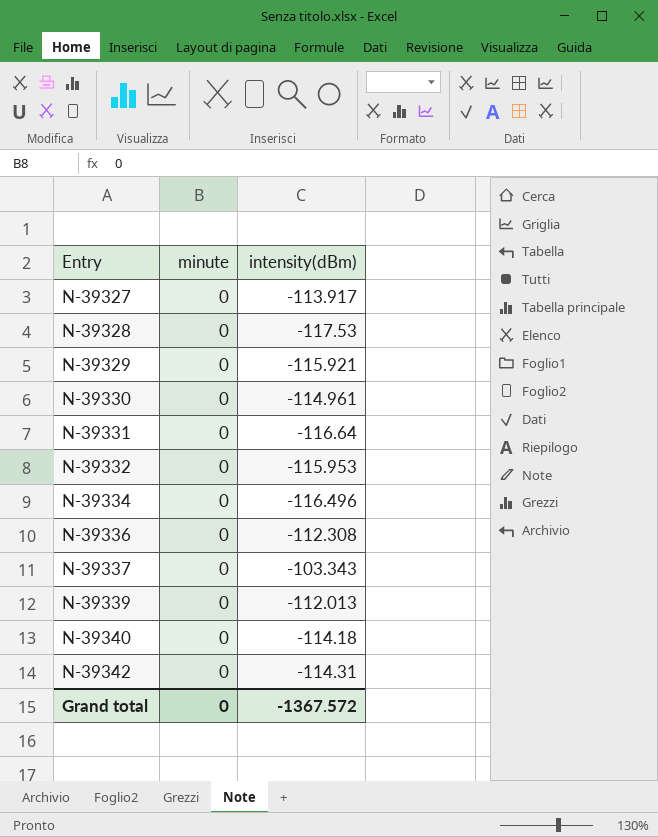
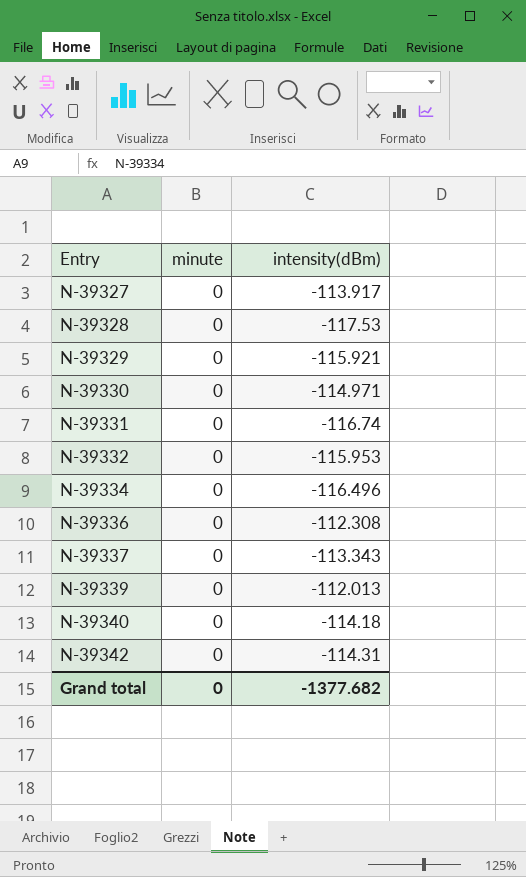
N-39330 | intensity(dBm): -114.961 -> -114.971
N-39331 | intensity(dBm): -116.64 -> -116.74
N-39337 | intensity(dBm): -103.343 -> -113.343
Grand total | intensity(dBm): -1367.572 -> -1377.682

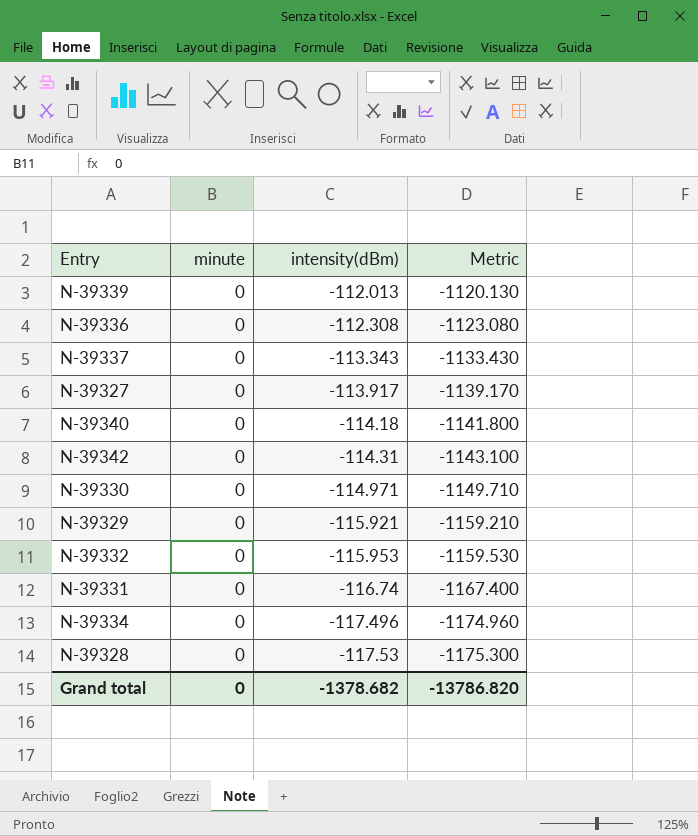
row order: Entry ascending -> intensity(dBm) descending
column Metric | formula: none -> [intensity(dBm)] * 10
N-39334 | intensity(dBm): -116.496 -> -117.496
Grand total | intensity(dBm): -1377.682 -> -1378.682

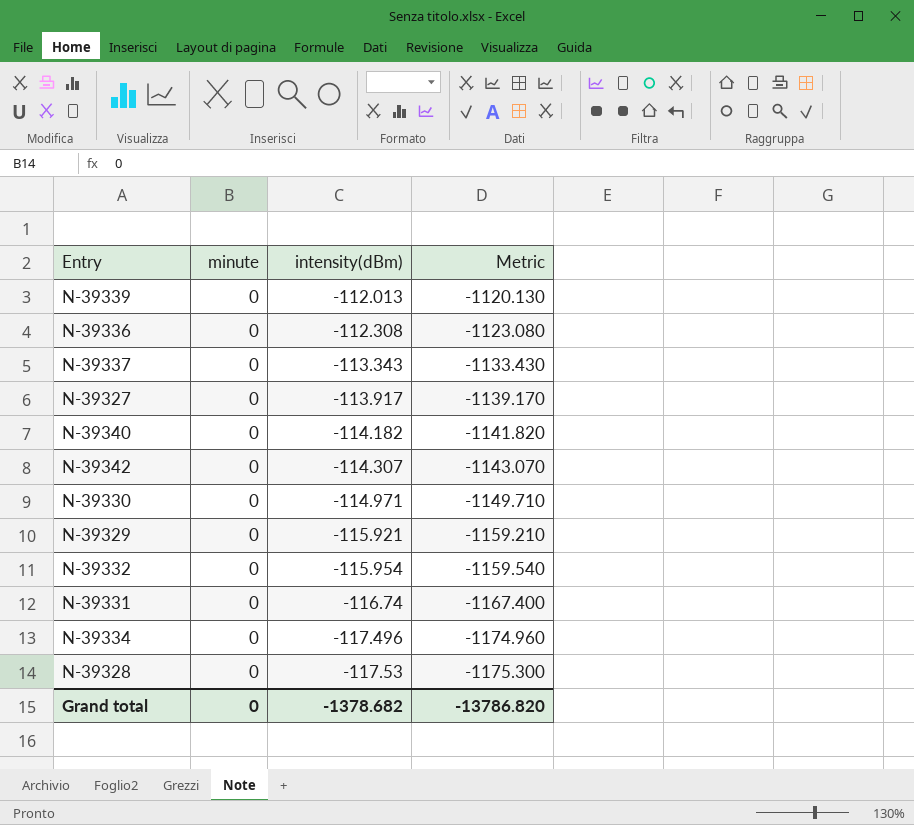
N-39340 | intensity(dBm): -114.18 -> -114.182
N-39340 | Metric: -1141.800 -> -1141.820
N-39342 | intensity(dBm): -114.31 -> -114.307
N-39342 | Metric: -1143.100 -> -1143.070
N-39332 | intensity(dBm): -115.953 -> -115.954
N-39332 | Metric: -1159.530 -> -1159.540

